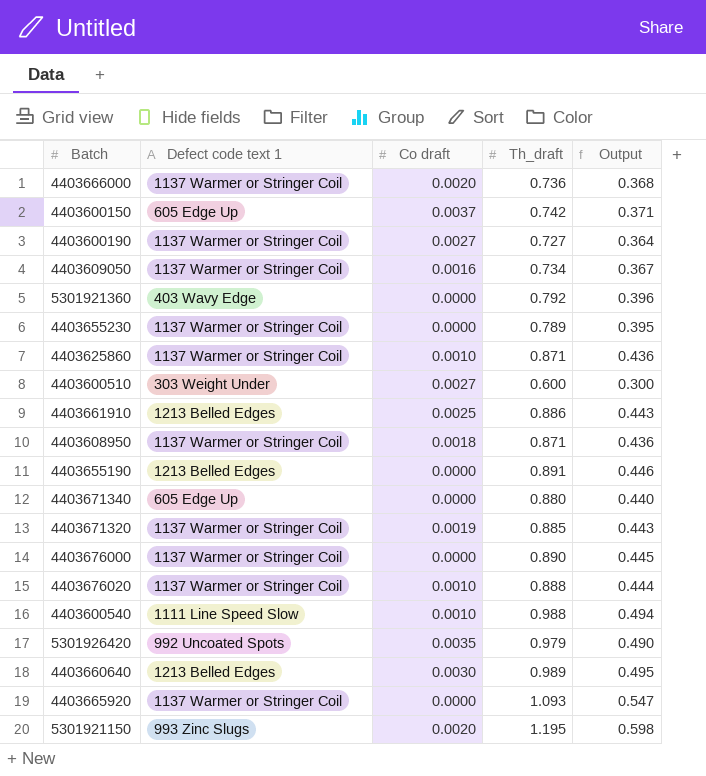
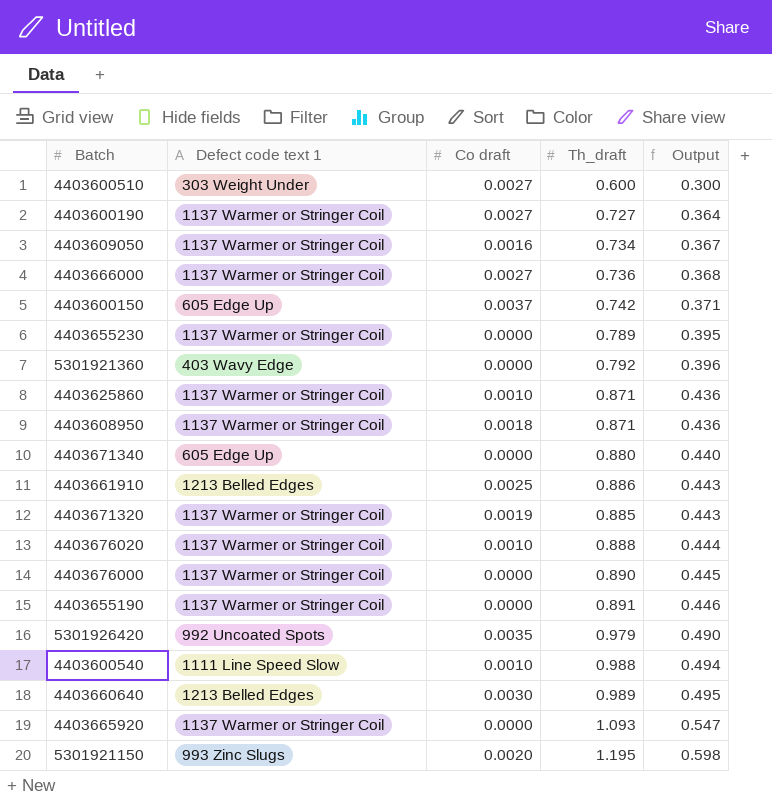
row order: none -> Output ascending
4403666000 | Co draft: 0.0020 -> 0.0027
4403655190 | Defect code text 1: 1213 Belled Edges -> 1137 Warmer or Stringer Coil

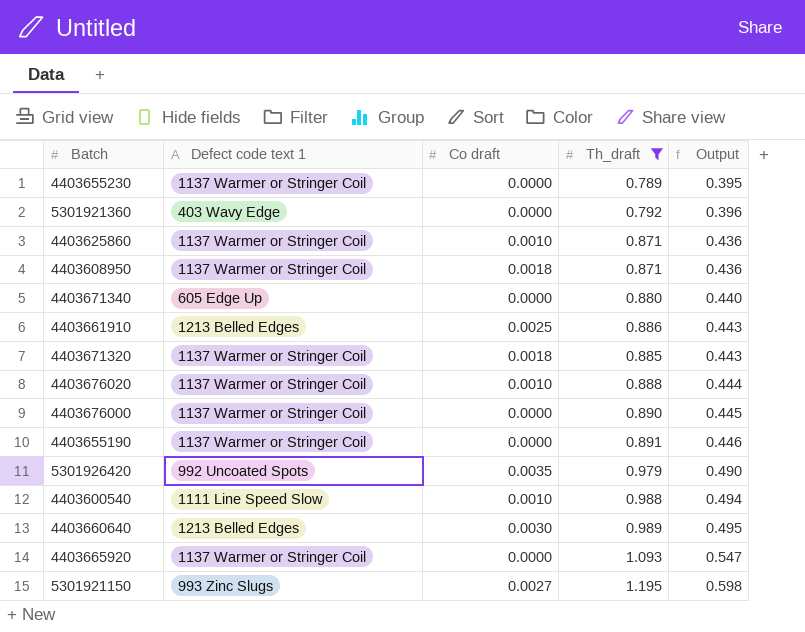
filter: none -> Th_draft >= 0.789
4403671320 | Co draft: 0.0019 -> 0.0018
5301921150 | Co draft: 0.0020 -> 0.0027

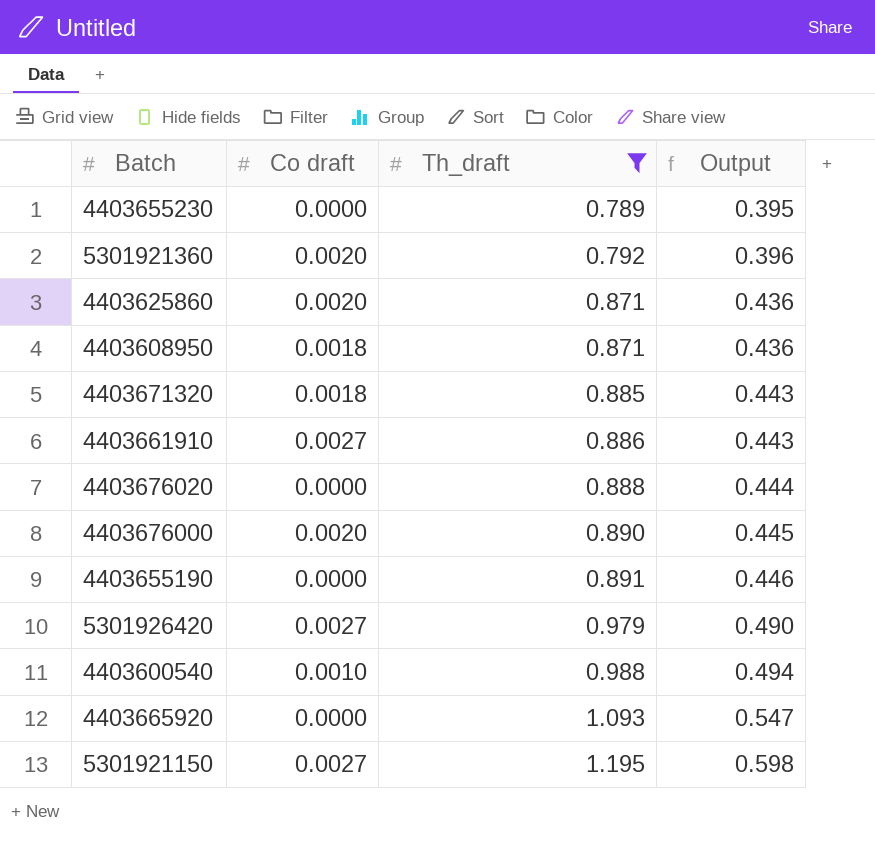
row order: Output ascending -> Th_draft ascending
column Defect code text 1 | position: 2 -> none
row 4403671340: 605 Edge Up | 0.0000 | 0.880 | 0.440 -> none
row 4403660640: 1213 Belled Edges | 0.0030 | 0.989 | 0.495 -> none
5301921360 | Co draft: 0.0000 -> 0.0020
4403625860 | Co draft: 0.0010 -> 0.0020
4403661910 | Co draft: 0.0025 -> 0.0027
4403676020 | Co draft: 0.0010 -> 0.0000
4403676000 | Co draft: 0.0000 -> 0.0020
5301926420 | Co draft: 0.0035 -> 0.0027

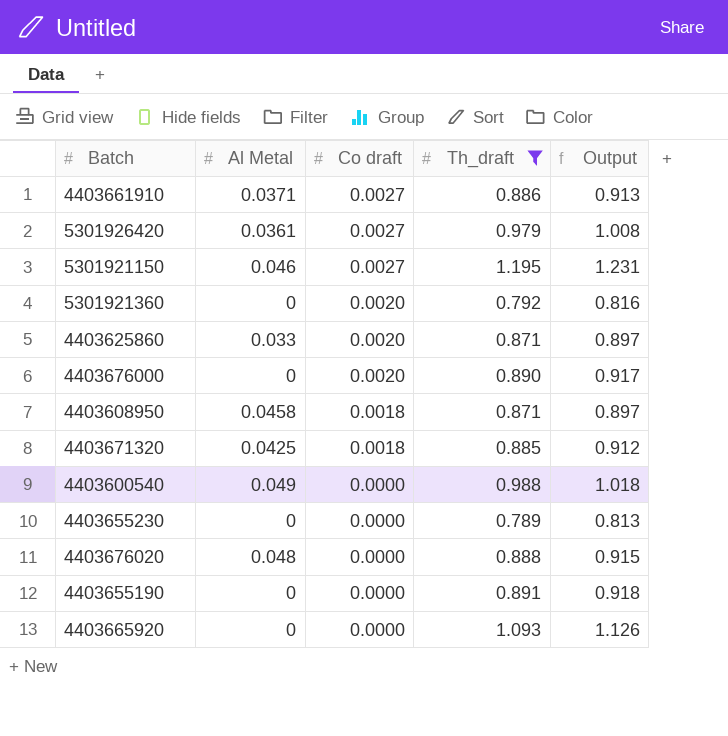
row order: Th_draft ascending -> Co draft descending
column Al Metal | position: none -> 2
column Output | formula: [Th_draft] * 0.5 -> [Th_draft] * 1.03
4403600540 | Co draft: 0.0010 -> 0.0000

